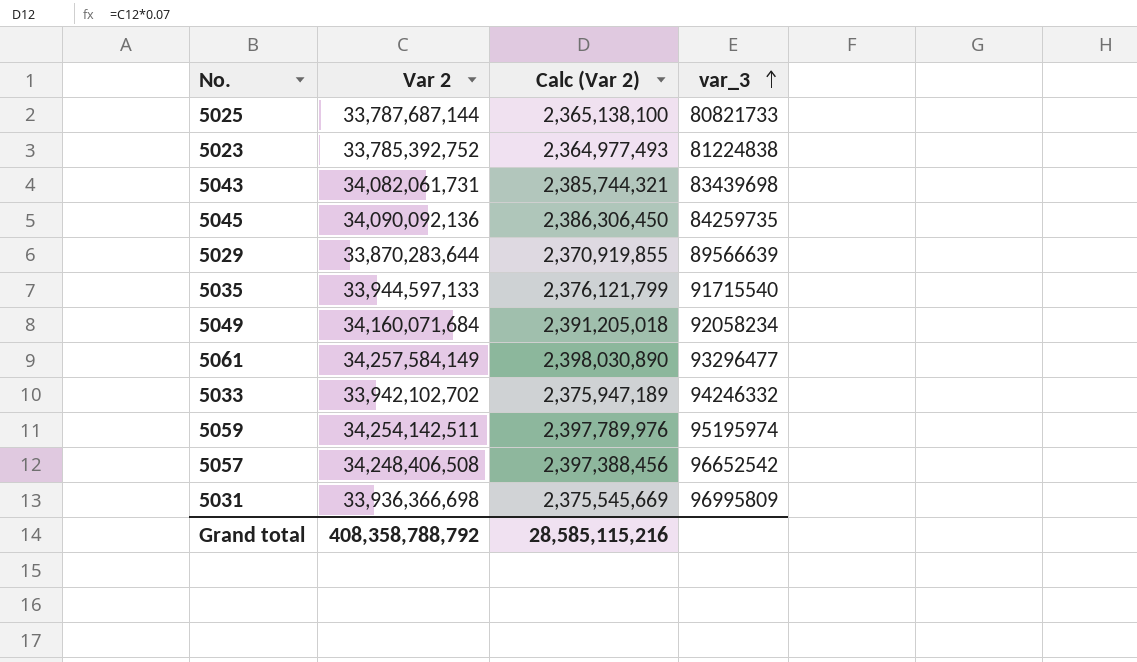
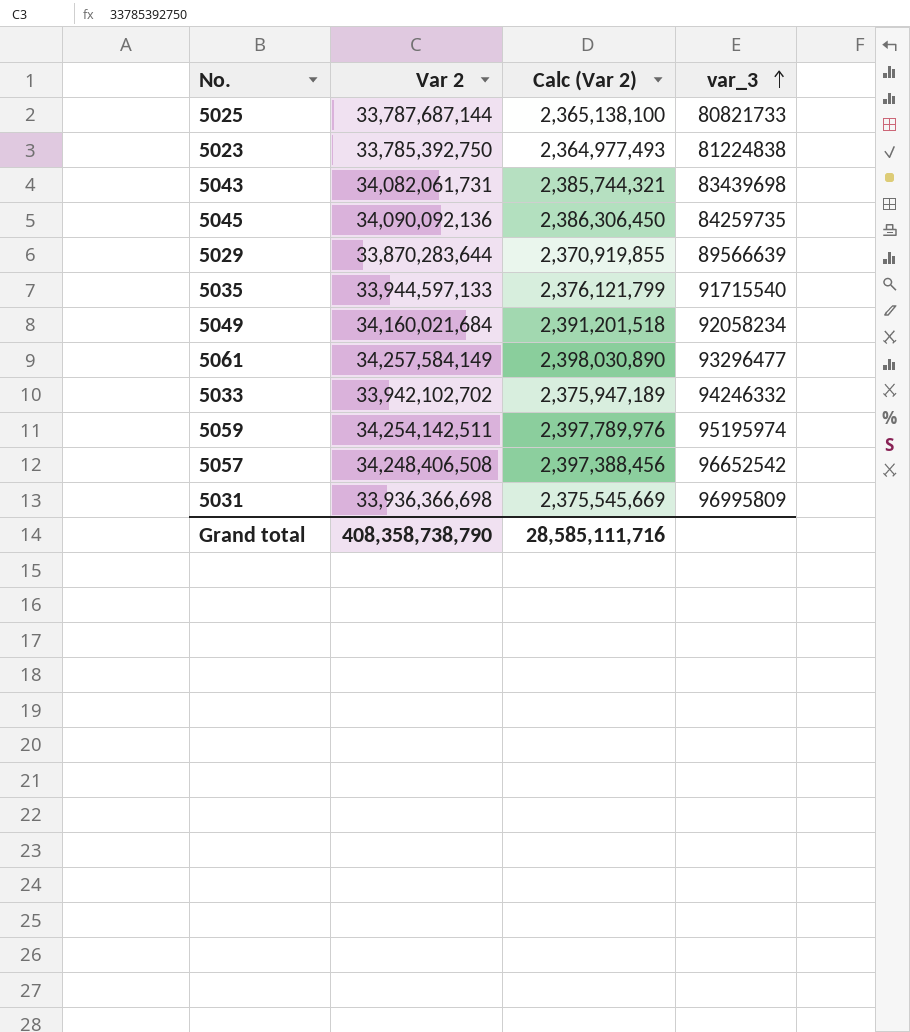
5023 | Var 2: 33,785,392,752 -> 33,785,392,750
5049 | Var 2: 34,160,071,684 -> 34,160,021,684
5049 | Calc (Var 2): 2,391,205,018 -> 2,391,201,518
Grand total | Var 2: 408,358,788,792 -> 408,358,738,790
Grand total | Calc (Var 2): 28,585,115,216 -> 28,585,111,716

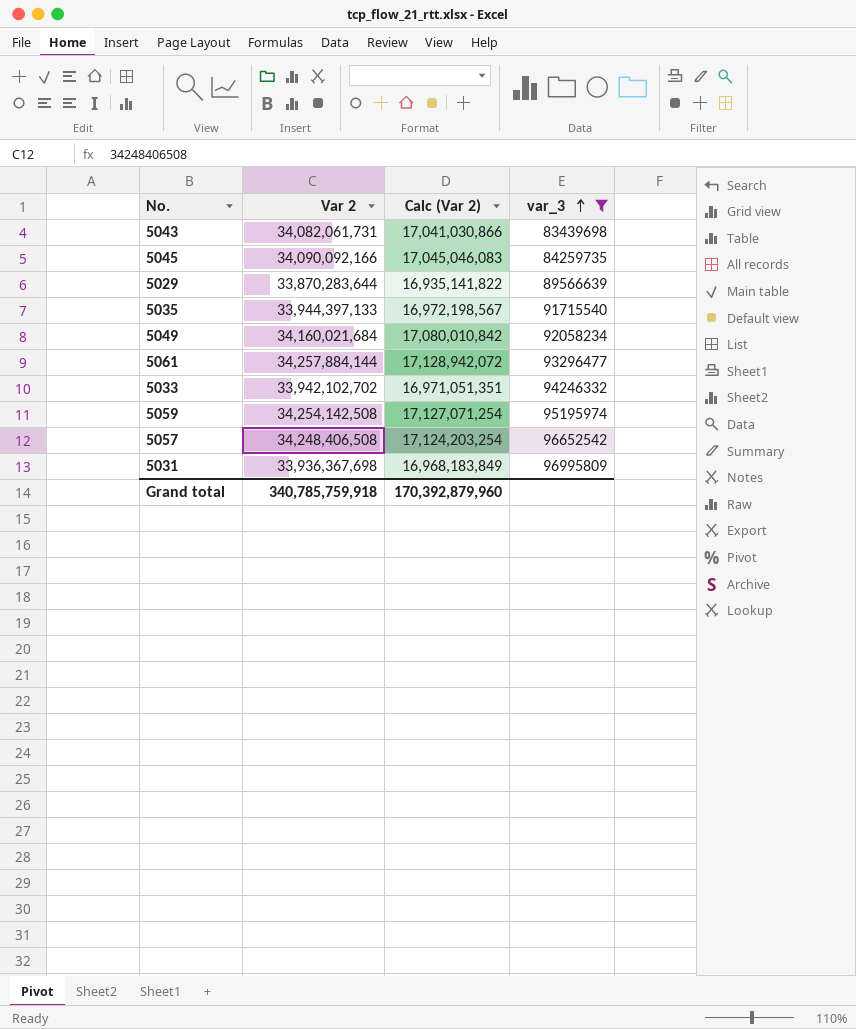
filter: none -> var_3 >= 83439698
column Calc (Var 2) | formula: [Var 2] * 0.07 -> [Var 2] * 0.5
5045 | Var 2: 34,090,092,136 -> 34,090,092,166
5035 | Var 2: 33,944,597,133 -> 33,944,397,133
5061 | Var 2: 34,257,584,149 -> 34,257,884,144
5059 | Var 2: 34,254,142,511 -> 34,254,142,508
5031 | Var 2: 33,936,366,698 -> 33,936,367,698
Grand total | Var 2: 408,358,738,790 -> 340,785,759,918
Grand total | Calc (Var 2): 28,585,111,716 -> 170,392,879,960

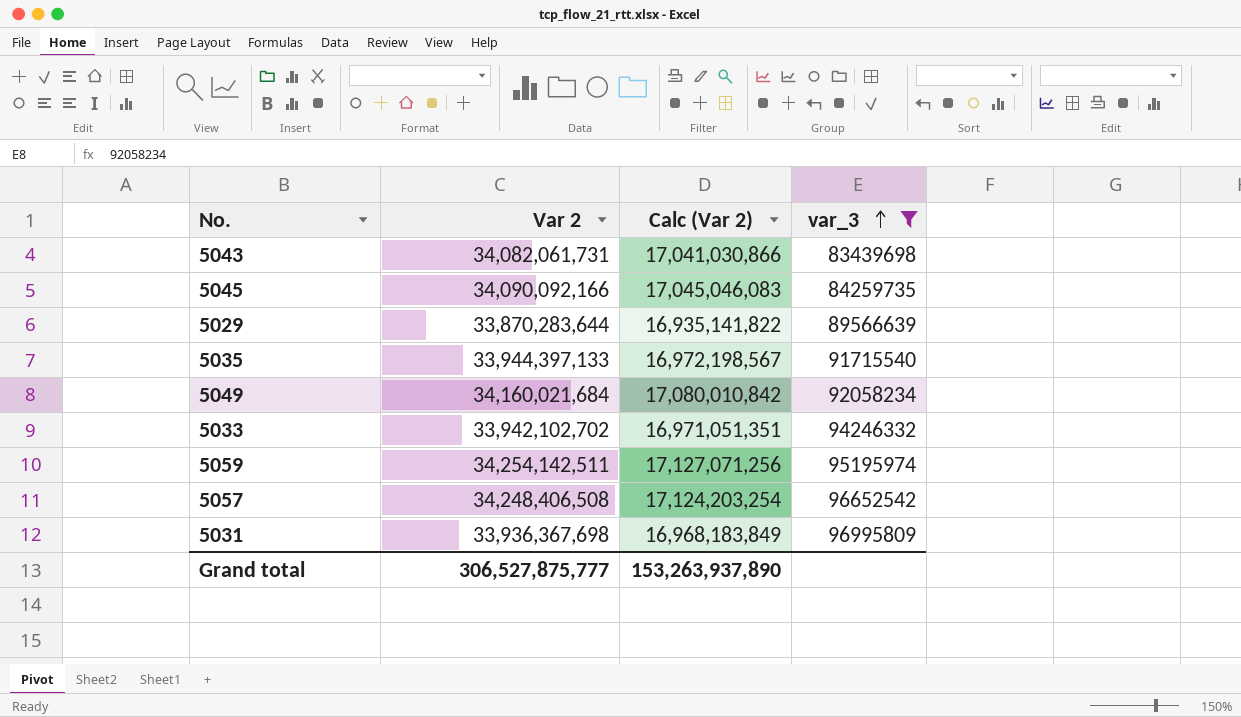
row 5061: 34,257,884,144 | 17,128,942,072 | 93296477 -> none
5059 | Var 2: 34,254,142,508 -> 34,254,142,511
5059 | Calc (Var 2): 17,127,071,254 -> 17,127,071,256
Grand total | Var 2: 340,785,759,918 -> 306,527,875,777
Grand total | Calc (Var 2): 170,392,879,960 -> 153,263,937,890

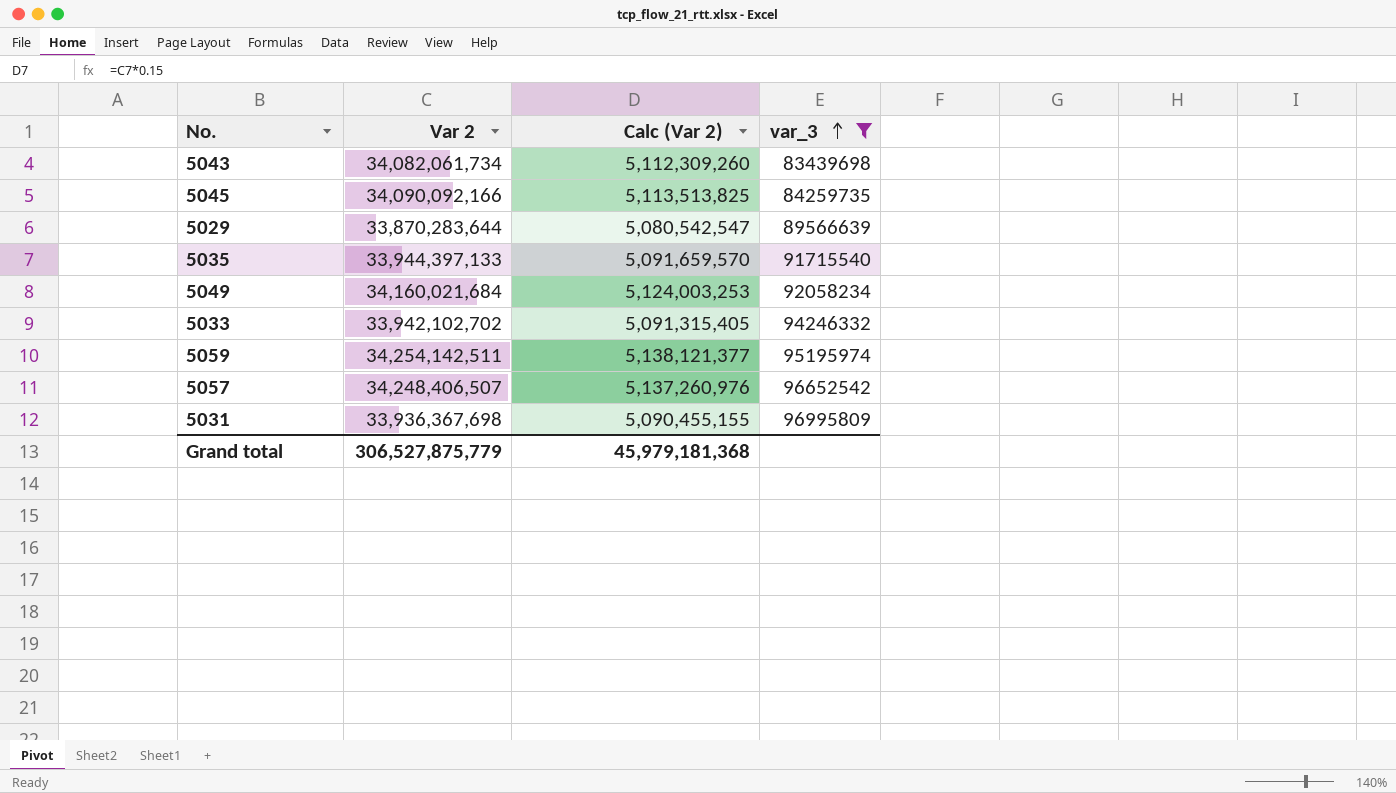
column Calc (Var 2) | formula: [Var 2] * 0.5 -> [Var 2] * 0.15
5043 | Var 2: 34,082,061,731 -> 34,082,061,734
5057 | Var 2: 34,248,406,508 -> 34,248,406,507
Grand total | Var 2: 306,527,875,777 -> 306,527,875,779
Grand total | Calc (Var 2): 153,263,937,890 -> 45,979,181,368

